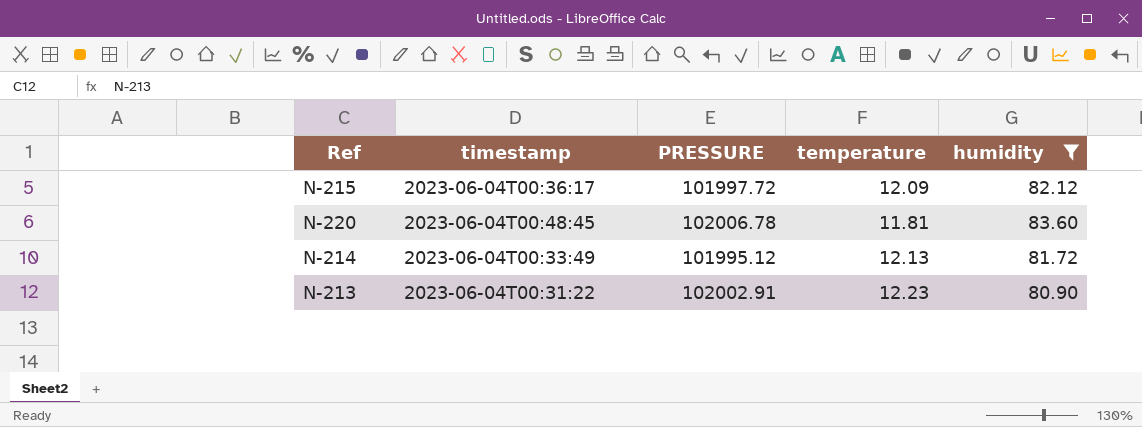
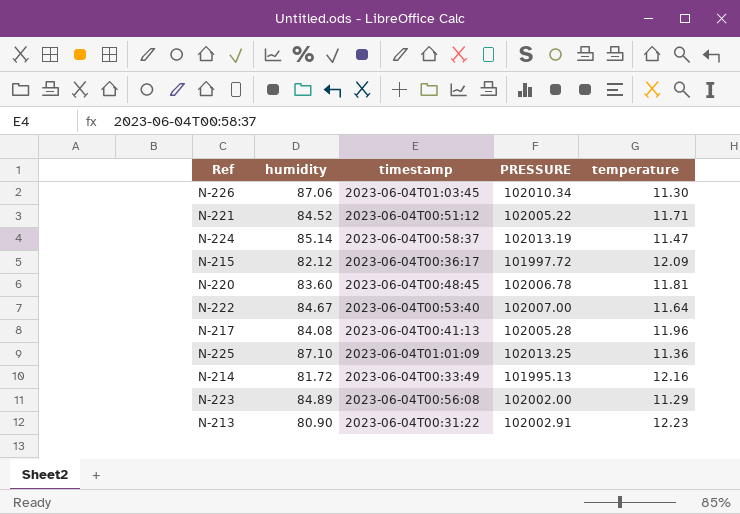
filter: humidity <= 83.60 -> none
column humidity | position: 5 -> 2
N-214 | PRESSURE: 101995.12 -> 101995.13
N-214 | temperature: 12.13 -> 12.16

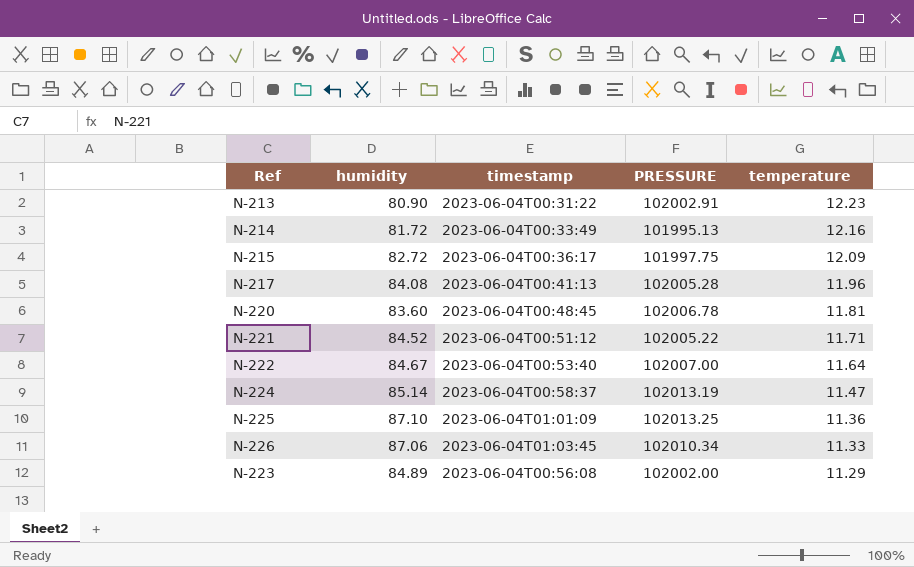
row order: none -> temperature descending
N-215 | humidity: 82.12 -> 82.72
N-215 | PRESSURE: 101997.72 -> 101997.75
N-226 | temperature: 11.30 -> 11.33

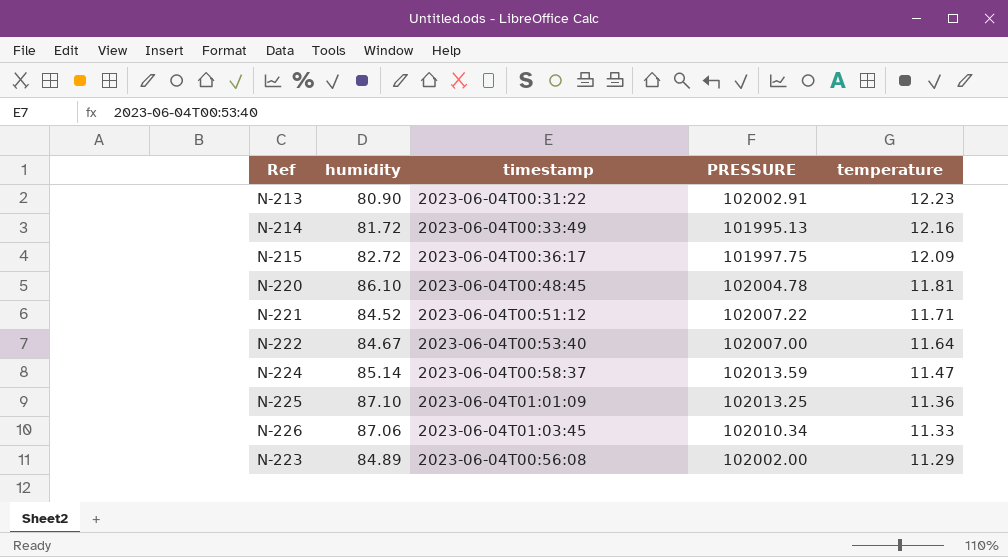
row N-217: 84.08 | 2023-06-04T00:41:13 | 102005.28 | 11.96 -> none
N-220 | humidity: 83.60 -> 86.10
N-220 | PRESSURE: 102006.78 -> 102004.78
N-221 | PRESSURE: 102005.22 -> 102007.22
N-224 | PRESSURE: 102013.19 -> 102013.59

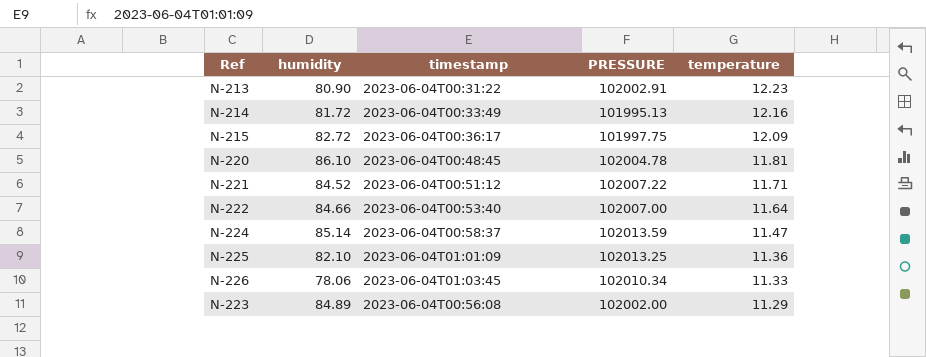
N-222 | humidity: 84.67 -> 84.66
N-225 | humidity: 87.10 -> 82.10
N-226 | humidity: 87.06 -> 78.06

